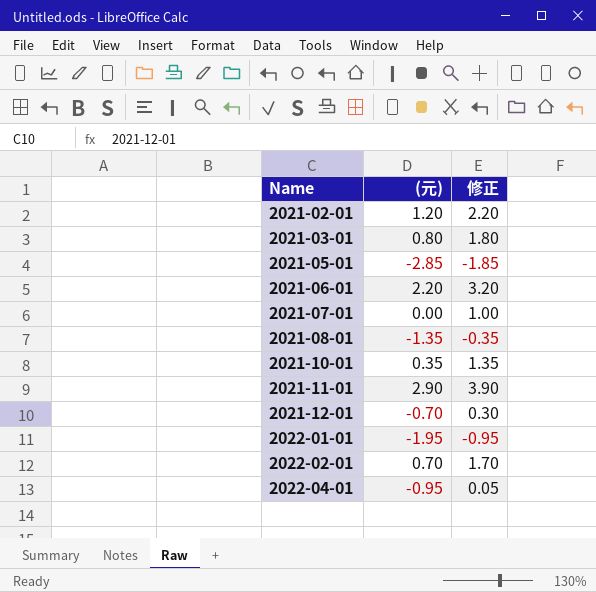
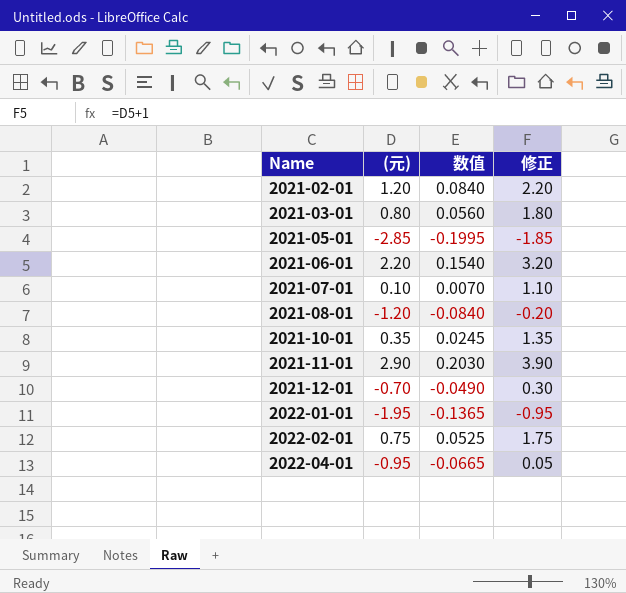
column 数值 | formula: none -> [(元)] * 0.07
2021-07-01 | (元): 0.00 -> 0.10
2021-07-01 | 修正: 1.00 -> 1.10
2021-08-01 | (元): -1.35 -> -1.20
2021-08-01 | 修正: -0.35 -> -0.20
2022-02-01 | (元): 0.70 -> 0.75
2022-02-01 | 修正: 1.70 -> 1.75

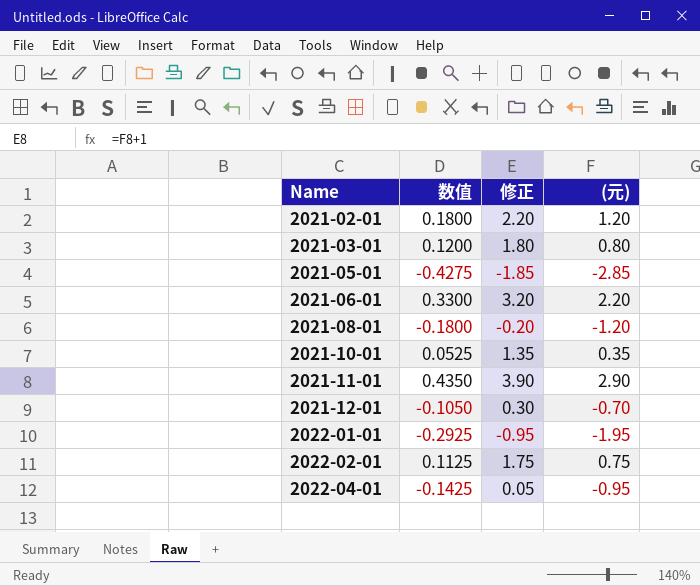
column 数值 | formula: [(元)] * 0.07 -> [(元)] * 0.15
column (元) | position: 2 -> 4
row 2021-07-01: 0.10 | 0.0070 | 1.10 -> none

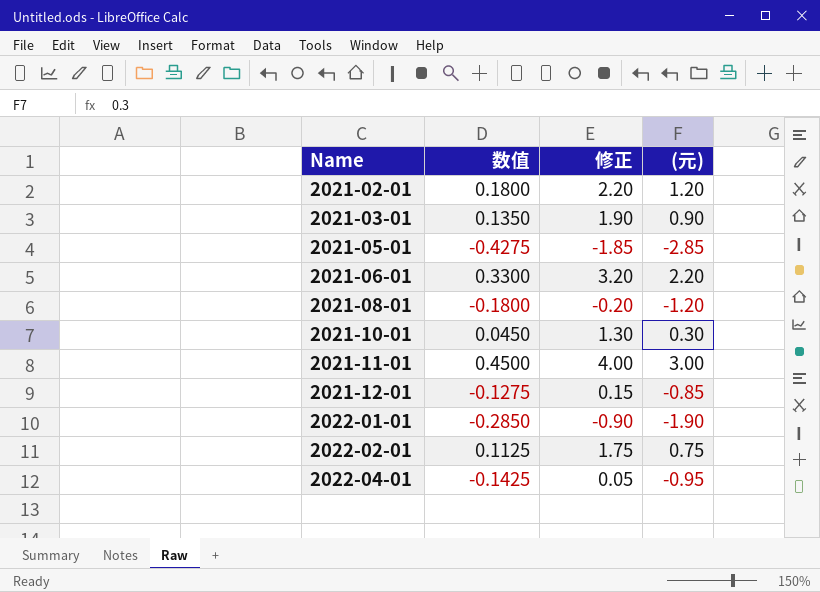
2021-03-01 | 数值: 0.1200 -> 0.1350
2021-03-01 | 修正: 1.80 -> 1.90
2021-03-01 | (元): 0.80 -> 0.90
2021-10-01 | 数值: 0.0525 -> 0.0450
2021-10-01 | 修正: 1.35 -> 1.30
2021-10-01 | (元): 0.35 -> 0.30
2021-11-01 | 数值: 0.4350 -> 0.4500
2021-11-01 | 修正: 3.90 -> 4.00
2021-11-01 | (元): 2.90 -> 3.00
2021-12-01 | 数值: -0.1050 -> -0.1275
2021-12-01 | 修正: 0.30 -> 0.15
2021-12-01 | (元): -0.70 -> -0.85
2022-01-01 | 数值: -0.2925 -> -0.2850
2022-01-01 | 修正: -0.95 -> -0.90
2022-01-01 | (元): -1.95 -> -1.90

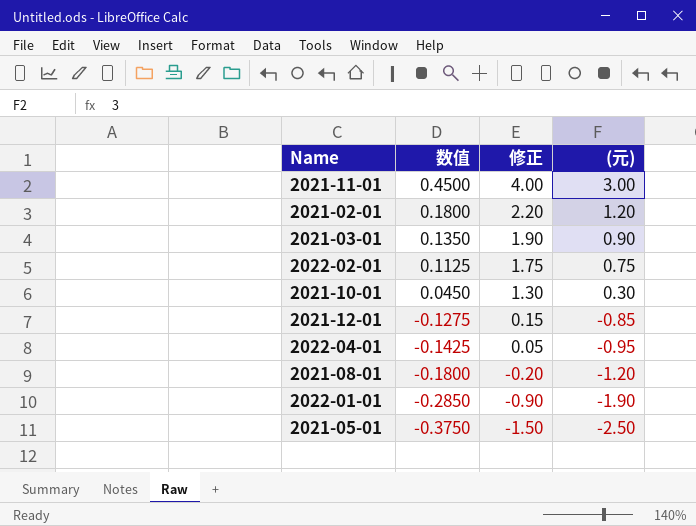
row order: Name ascending -> 数值 descending
row 2021-06-01: 0.3300 | 3.20 | 2.20 -> none
2021-05-01 | 数值: -0.4275 -> -0.3750
2021-05-01 | 修正: -1.85 -> -1.50
2021-05-01 | (元): -2.85 -> -2.50

